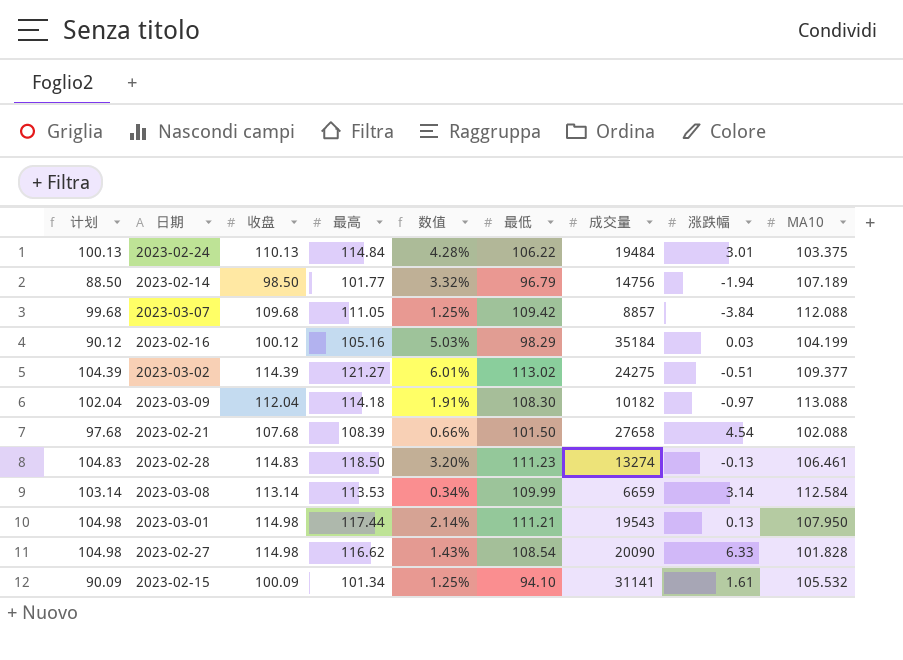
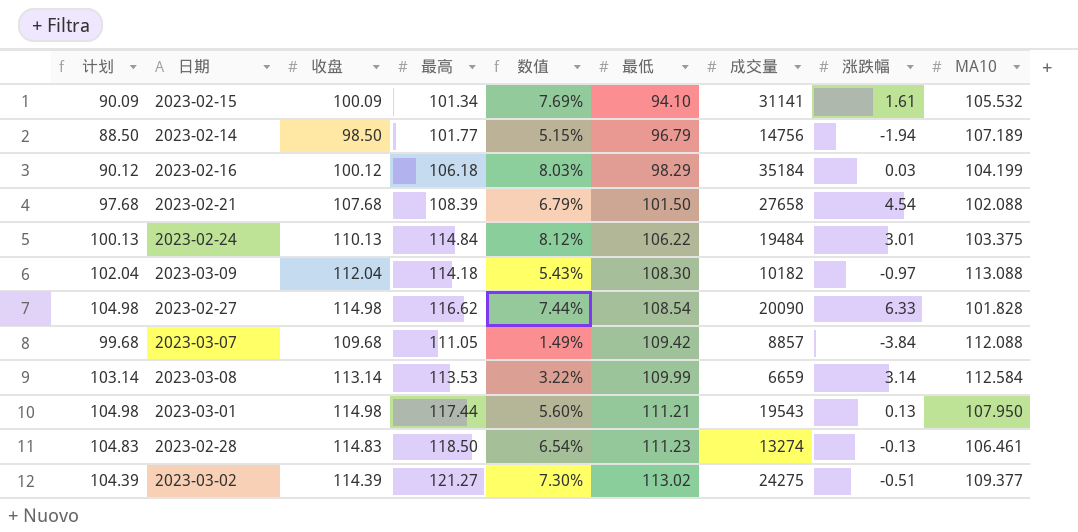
row order: none -> 最低 ascending
column 数值 | formula: ([最高] - [收盘]) / [收盘] -> ([最高] - [最低]) / [最低]
2023-02-16 | 最高: 105.16 -> 106.18

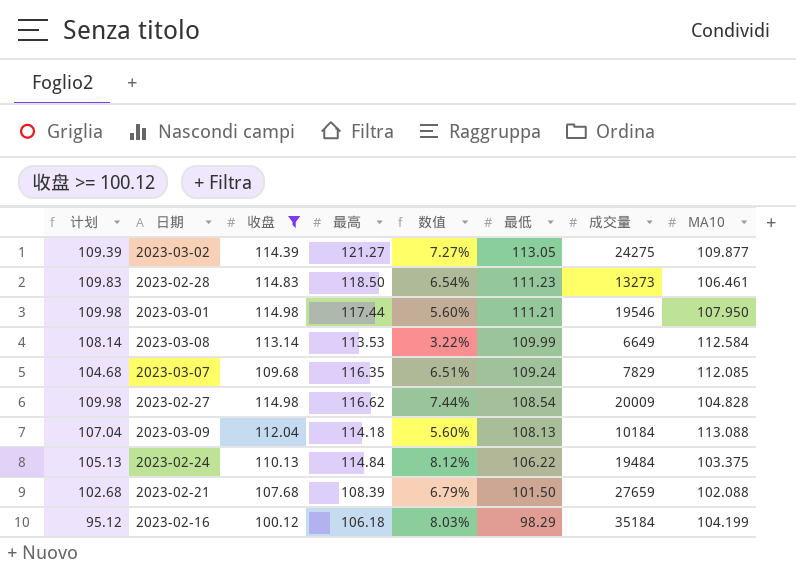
filter: none -> 收盘 >= 100.12
row order: 最低 ascending -> 最低 descending
column 涨跌幅 | position: 8 -> none
column 计划 | formula: [收盘] - 10 -> [收盘] - 5
2023-03-02 | 数值: 7.30% -> 7.27%
2023-03-02 | 最低: 113.02 -> 113.05
2023-03-02 | MA10: 109.377 -> 109.877
2023-02-28 | 成交量: 13274 -> 13273
2023-03-01 | 成交量: 19543 -> 19546
2023-03-08 | 成交量: 6659 -> 6649
2023-03-07 | 最高: 111.05 -> 116.35
2023-03-07 | 数值: 1.49% -> 6.51%
2023-03-07 | 最低: 109.42 -> 109.24
2023-03-07 | 成交量: 8857 -> 7829
2023-03-07 | MA10: 112.088 -> 112.085
2023-02-27 | 成交量: 20090 -> 20009
2023-02-27 | MA10: 101.828 -> 104.828
2023-03-09 | 数值: 5.43% -> 5.60%
2023-03-09 | 最低: 108.30 -> 108.13
2023-03-09 | 成交量: 10182 -> 10184
2023-02-21 | 成交量: 27658 -> 27659

